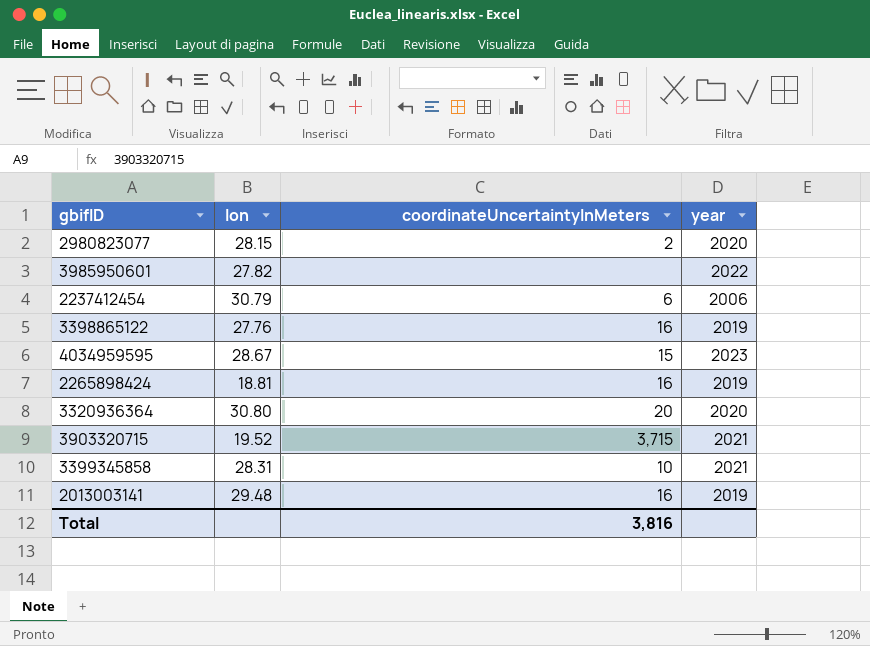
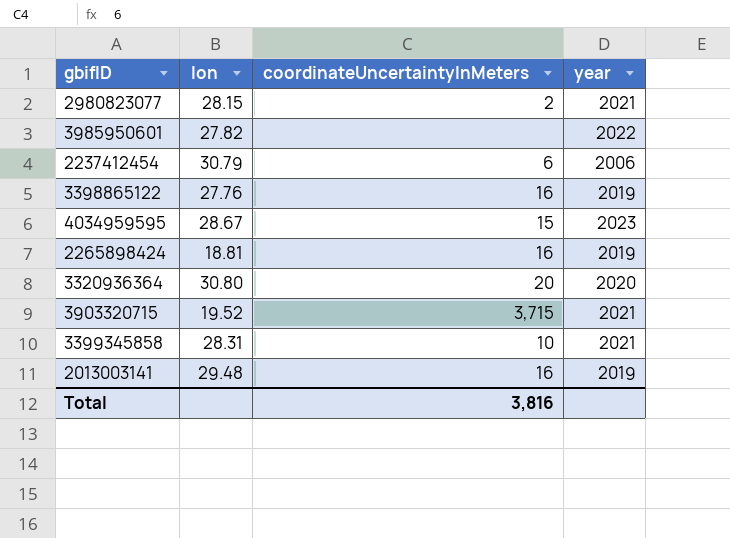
2980823077 | year: 2020 -> 2021

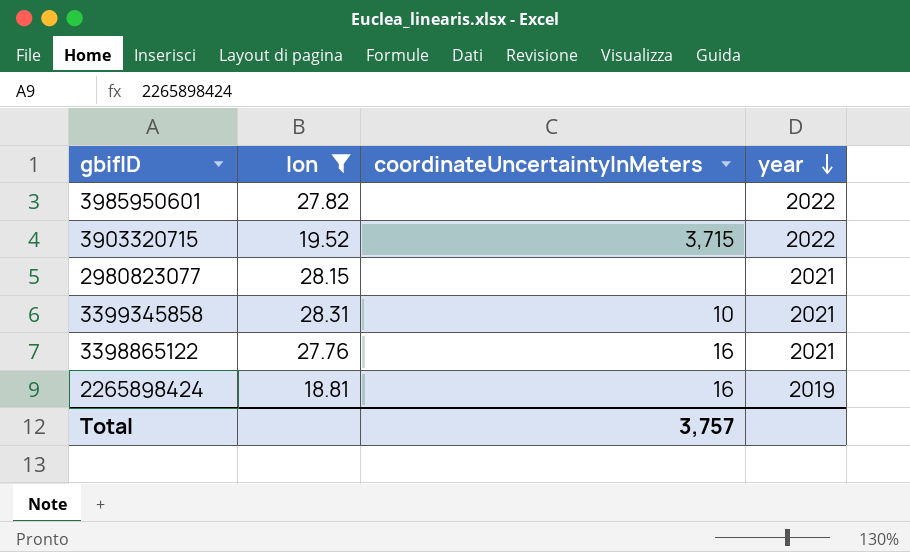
filter: none -> lon <= 28.31
row order: none -> year descending
3903320715 | year: 2021 -> 2022
2980823077 | coordinateUncertaintyInMeters: 2 -> none
3398865122 | year: 2019 -> 2021
Total | coordinateUncertaintyInMeters: 3,816 -> 3,757

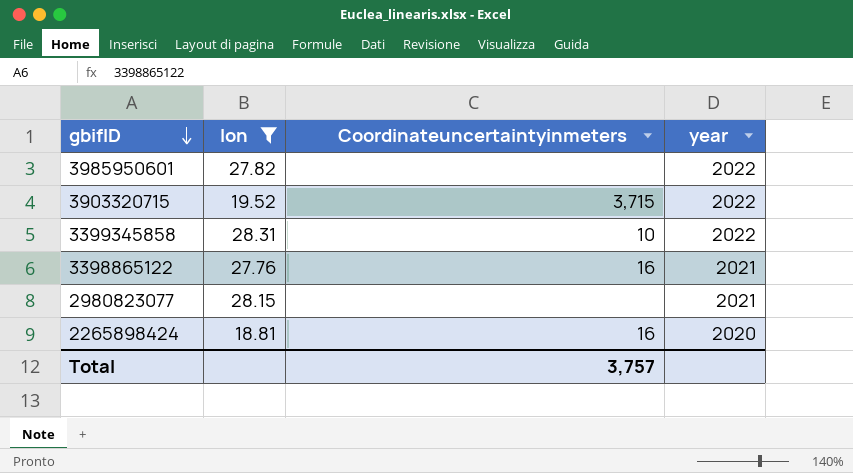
row order: year descending -> gbifID descending
column name: coordinateUncertaintyInMeters -> Coordinateuncertaintyinmeters
3399345858 | year: 2021 -> 2022
2265898424 | year: 2019 -> 2020

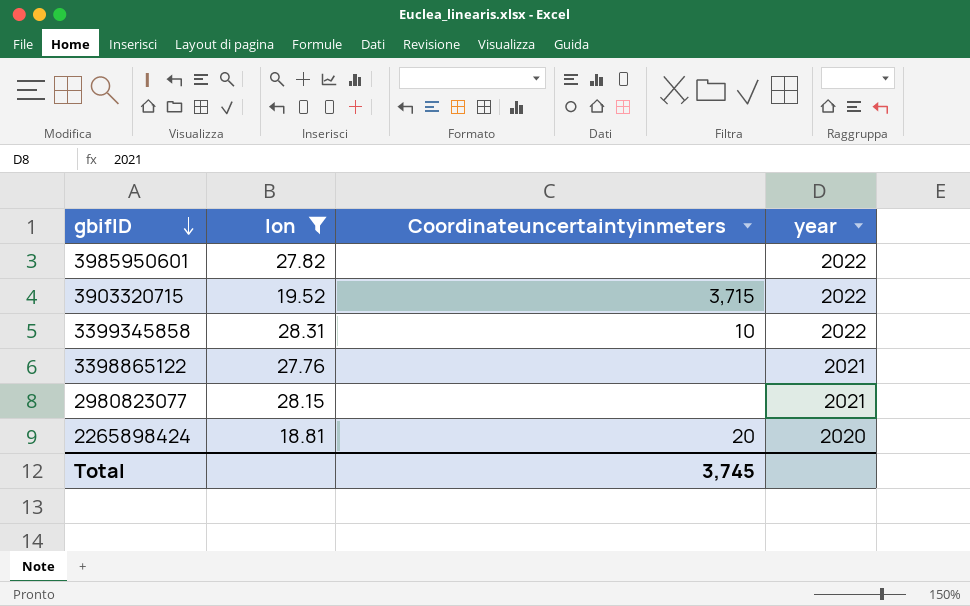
3398865122 | Coordinateuncertaintyinmeters: 16 -> none
2265898424 | Coordinateuncertaintyinmeters: 16 -> 20
Total | Coordinateuncertaintyinmeters: 3,757 -> 3,745

